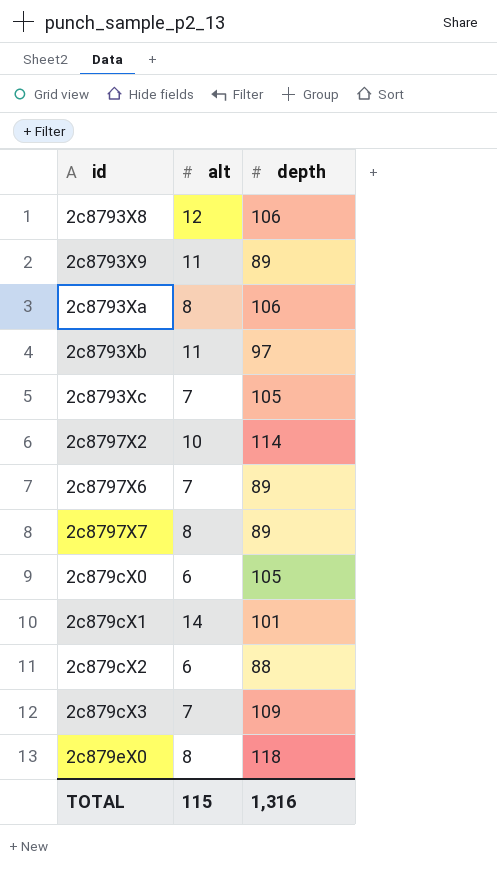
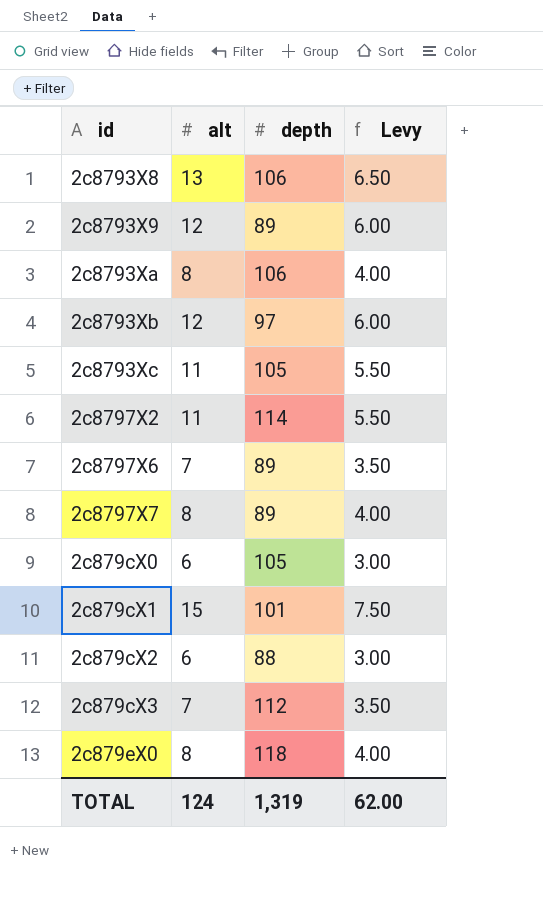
column Levy | formula: none -> [alt] * 0.5
2c8793X8 | alt: 12 -> 13
2c8793X9 | alt: 11 -> 12
2c8793Xb | alt: 11 -> 12
2c8793Xc | alt: 7 -> 11
2c8797X2 | alt: 10 -> 11
2c879cX1 | alt: 14 -> 15
2c879cX3 | depth: 109 -> 112
TOTAL | alt: 115 -> 124
TOTAL | depth: 1,316 -> 1,319

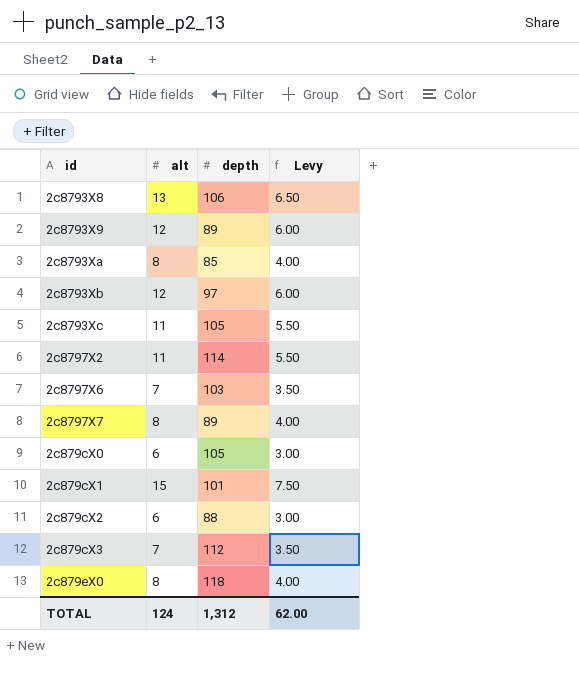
2c8793Xa | depth: 106 -> 85
2c8797X6 | depth: 89 -> 103
TOTAL | depth: 1,319 -> 1,312

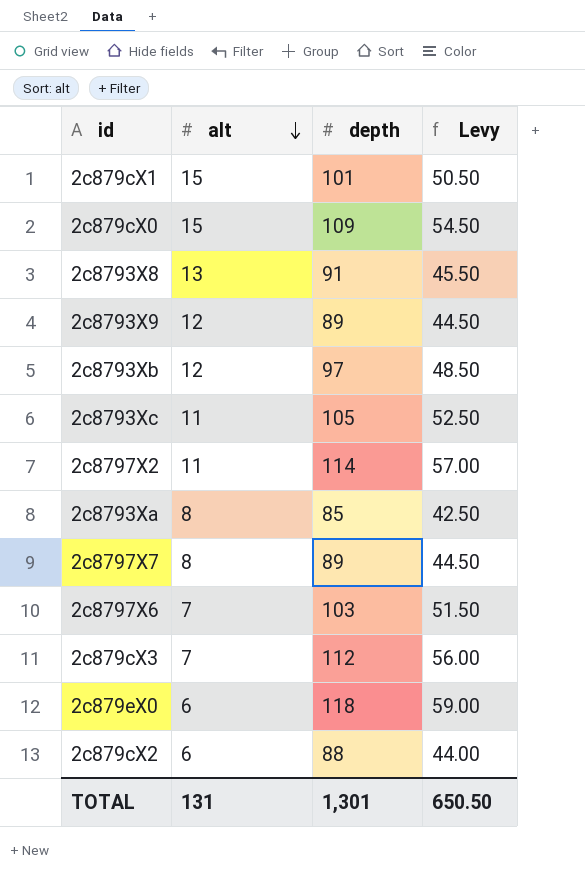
row order: none -> alt descending
column Levy | formula: [alt] * 0.5 -> [depth] * 0.5
2c879cX0 | alt: 6 -> 15
2c879cX0 | depth: 105 -> 109
2c8793X8 | depth: 106 -> 91
2c879eX0 | alt: 8 -> 6
TOTAL | alt: 124 -> 131
TOTAL | depth: 1,312 -> 1,301
TOTAL | Levy: 62.00 -> 650.50

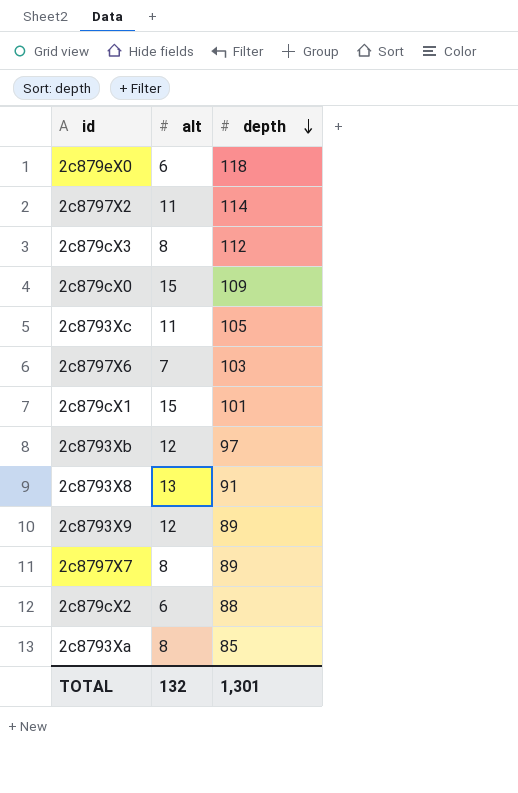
row order: alt descending -> depth descending
column Levy | formula: [depth] * 0.5 -> none
2c879cX3 | alt: 7 -> 8
TOTAL | alt: 131 -> 132

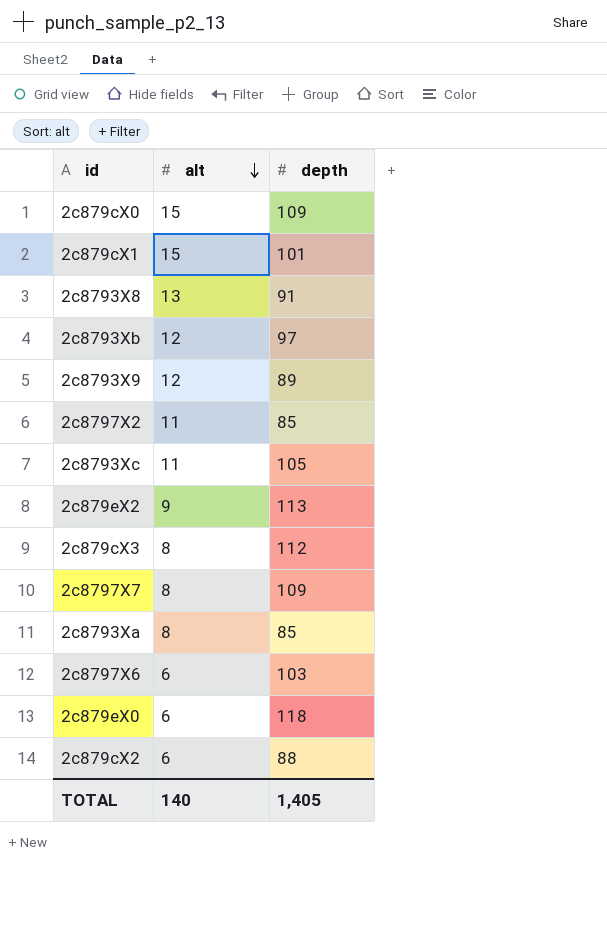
row order: depth descending -> alt descending
2c8797X2 | depth: 114 -> 85
row 2c879eX2: none -> 9 | 113
2c8797X7 | depth: 89 -> 109
2c8797X6 | alt: 7 -> 6
TOTAL | alt: 132 -> 140
TOTAL | depth: 1,301 -> 1,405

